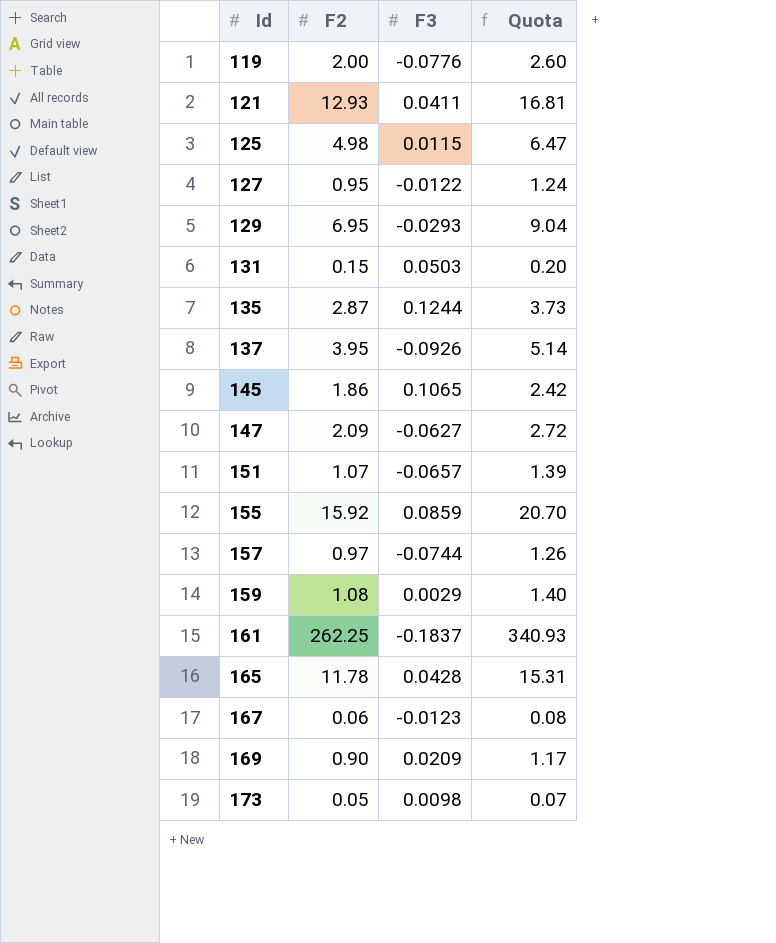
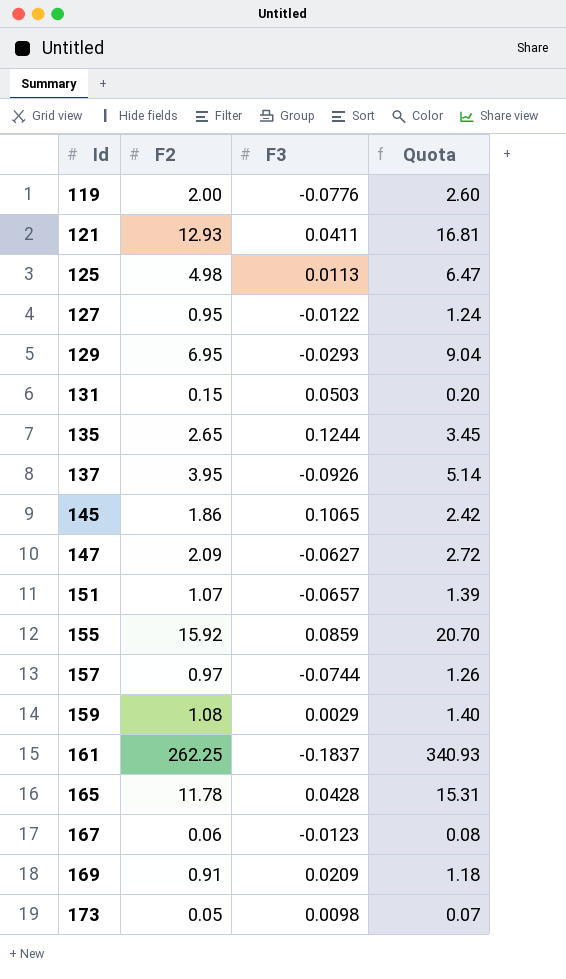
125 | F3: 0.0115 -> 0.0113
135 | F2: 2.87 -> 2.65
135 | Quota: 3.73 -> 3.45
169 | F2: 0.90 -> 0.91
169 | Quota: 1.17 -> 1.18

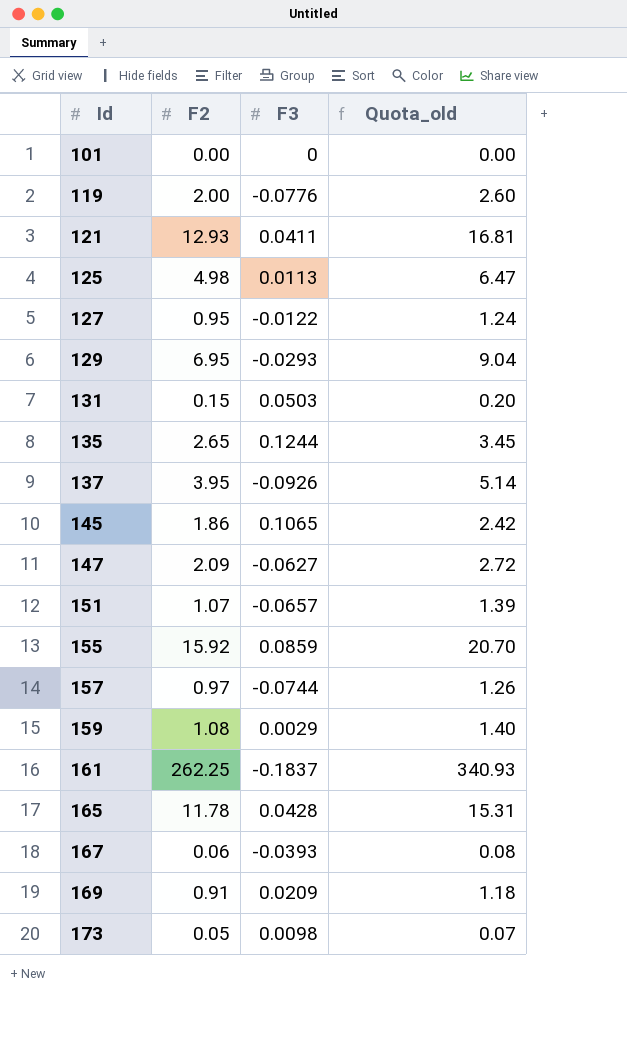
column name: Quota -> Quota_old
row 101: none -> 0.00 | 0 | 0.00
167 | F3: -0.0123 -> -0.0393

